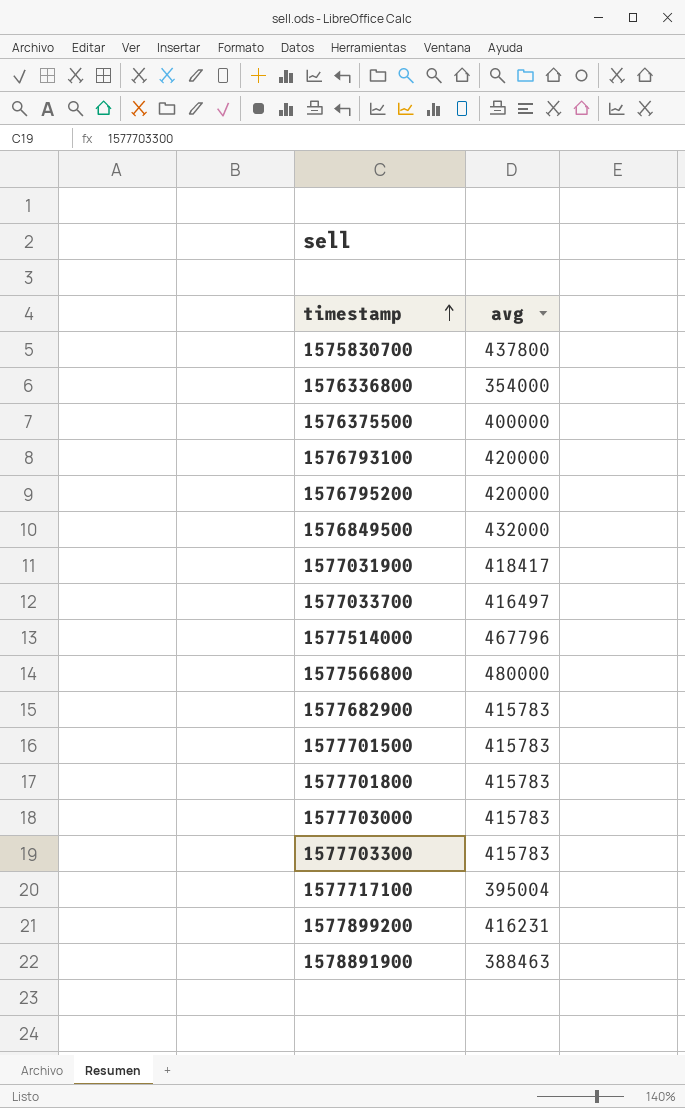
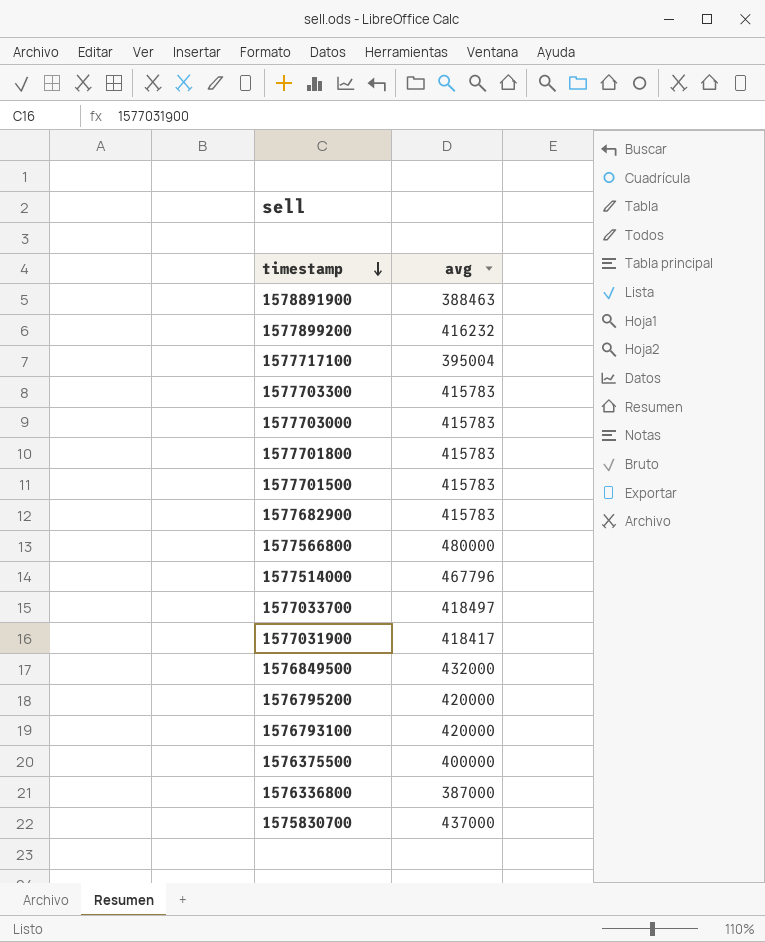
row order: timestamp ascending -> timestamp descending
1577899200 | avg: 416231 -> 416232
1577033700 | avg: 416497 -> 418497
1576336800 | avg: 354000 -> 387000
1575830700 | avg: 437800 -> 437000

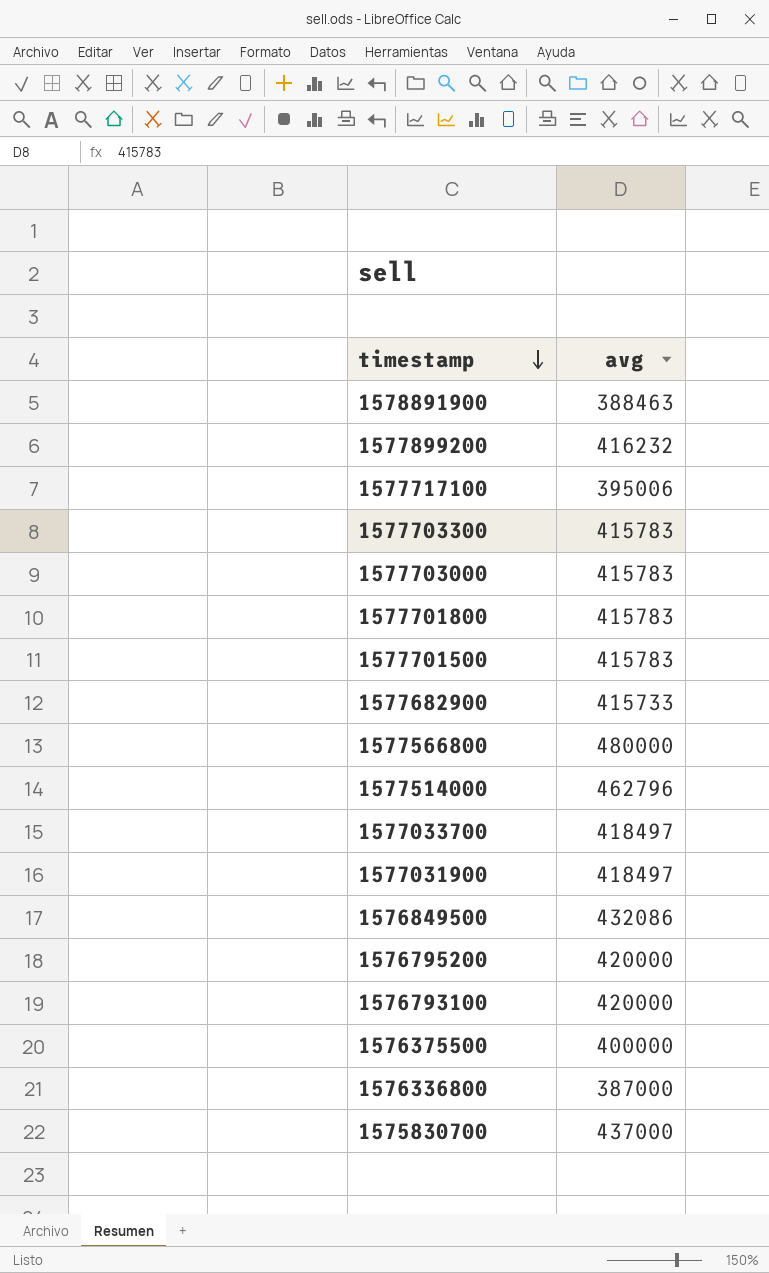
1577717100 | avg: 395004 -> 395006
1577682900 | avg: 415783 -> 415733
1577514000 | avg: 467796 -> 462796
1577031900 | avg: 418417 -> 418497
1576849500 | avg: 432000 -> 432086

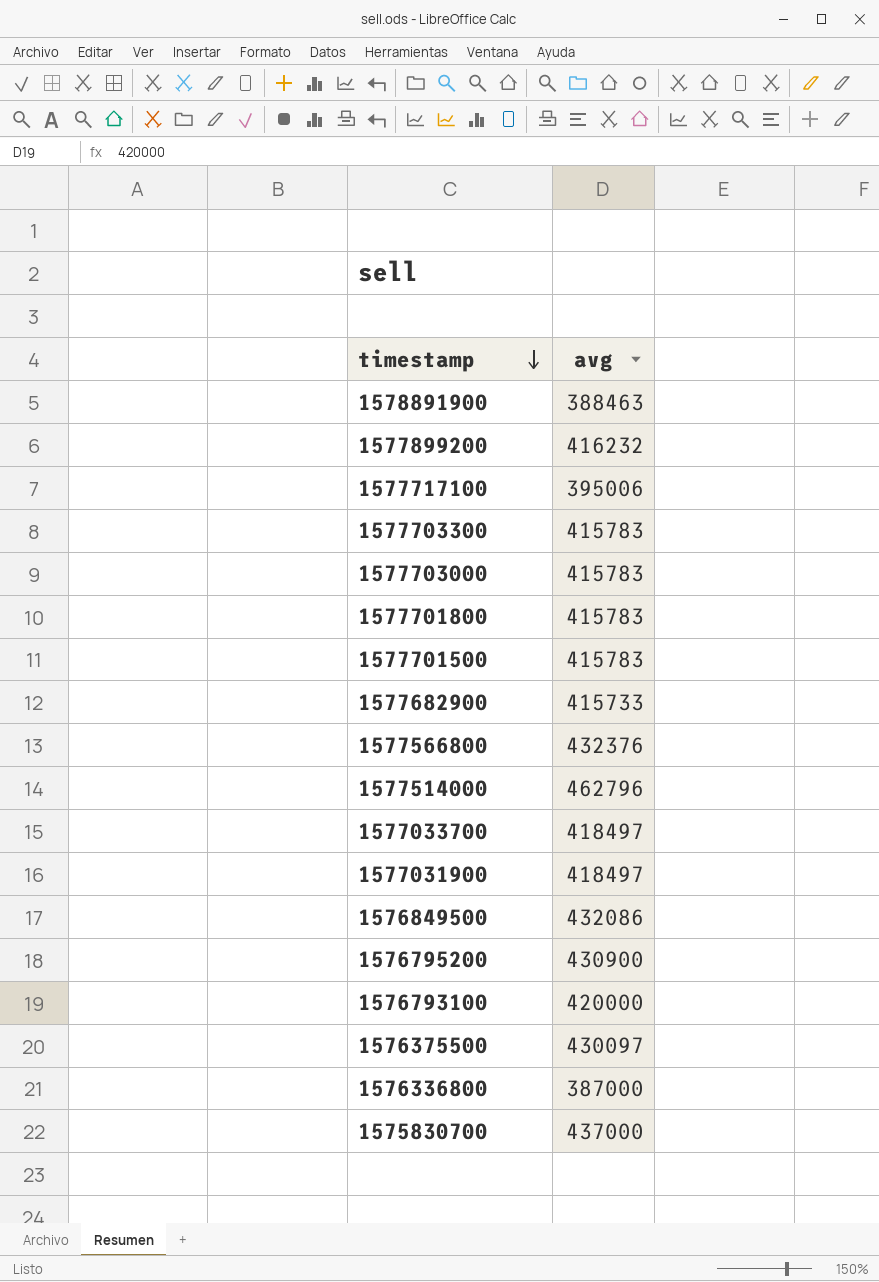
1577566800 | avg: 480000 -> 432376
1576795200 | avg: 420000 -> 430900
1576375500 | avg: 400000 -> 430097

